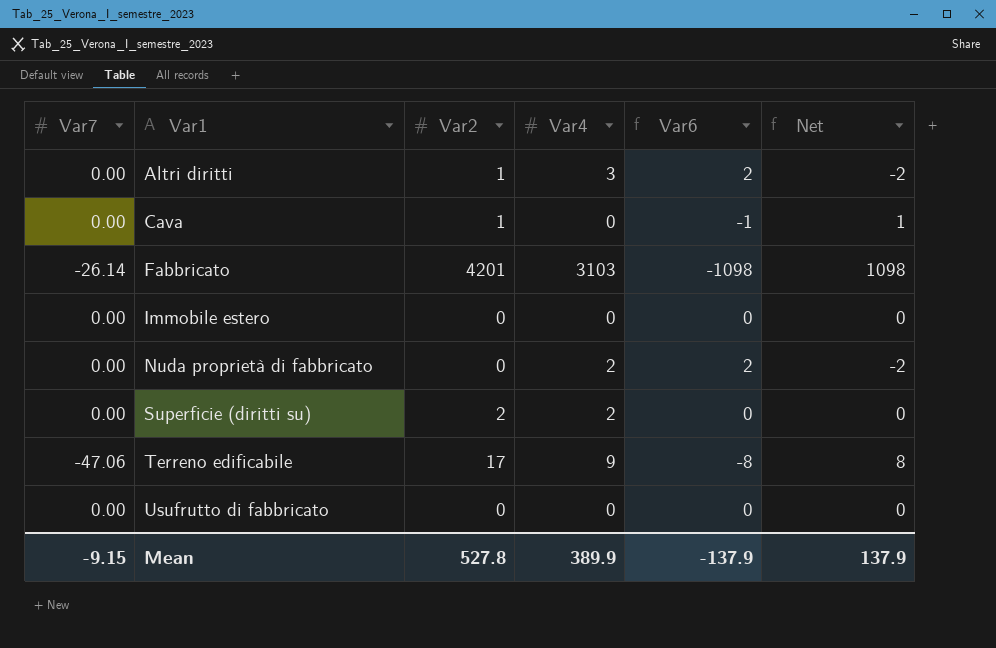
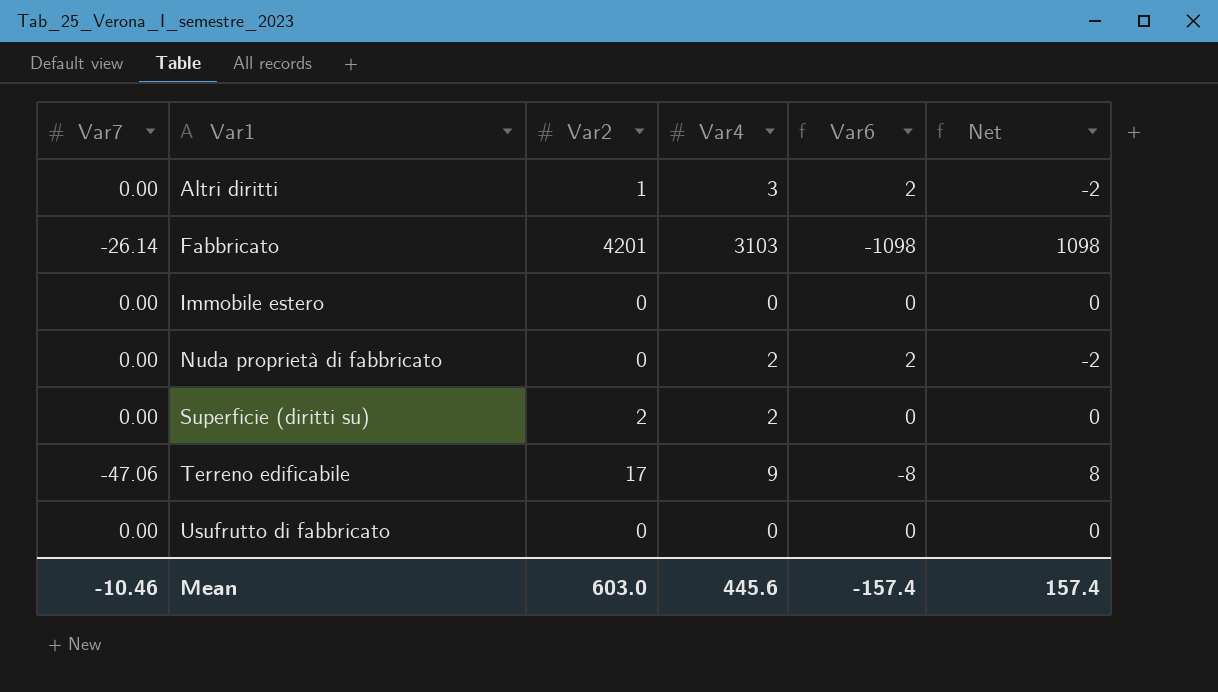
row Cava: 0.00 | 1 | 0 | -1 | 1 -> none
Mean | Var7: -9.15 -> -10.46
Mean | Var2: 527.8 -> 603.0
Mean | Var4: 389.9 -> 445.6
Mean | Var6: -137.9 -> -157.4
Mean | Net: 137.9 -> 157.4

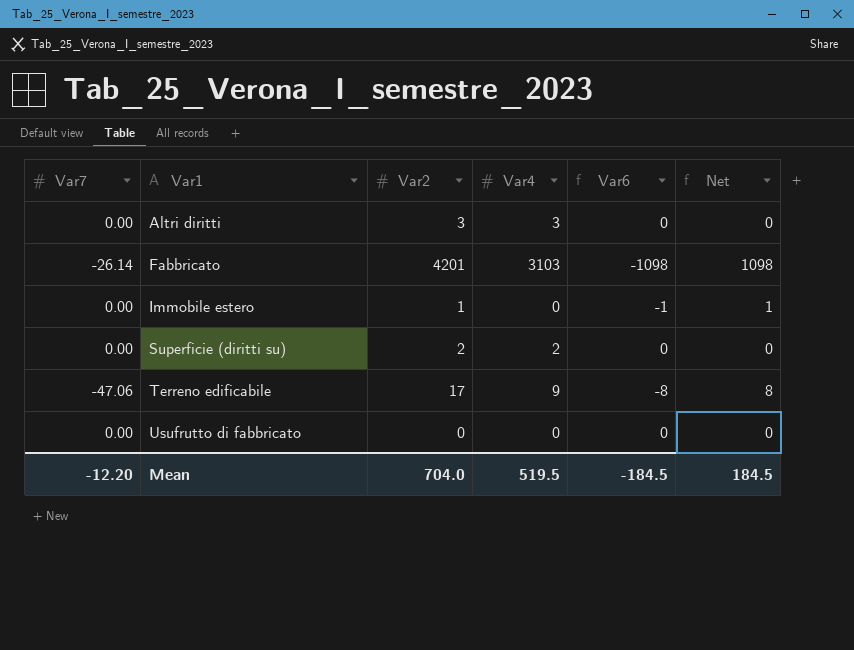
row Nuda proprietà di fabbricato: 0.00 | 0 | 2 | 2 | -2 -> none
Altri diritti | Var2: 1 -> 3
Altri diritti | Var6: 2 -> 0
Altri diritti | Net: -2 -> 0
Immobile estero | Var2: 0 -> 1
Immobile estero | Var6: 0 -> -1
Immobile estero | Net: 0 -> 1
Mean | Var7: -10.46 -> -12.20
Mean | Var2: 603.0 -> 704.0
Mean | Var4: 445.6 -> 519.5
Mean | Var6: -157.4 -> -184.5
Mean | Net: 157.4 -> 184.5

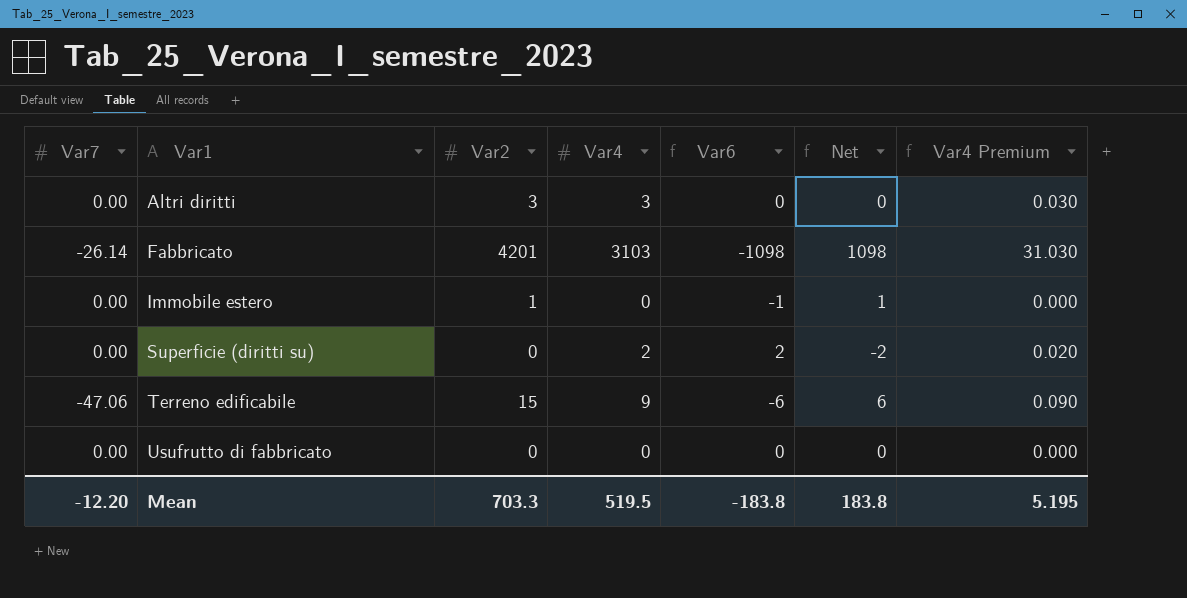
column Var4 Premium | formula: none -> [Var4] * 0.01
Superficie (diritti su) | Var2: 2 -> 0
Superficie (diritti su) | Var6: 0 -> 2
Superficie (diritti su) | Net: 0 -> -2
Terreno edificabile | Var2: 17 -> 15
Terreno edificabile | Var6: -8 -> -6
Terreno edificabile | Net: 8 -> 6
Mean | Var2: 704.0 -> 703.3
Mean | Var6: -184.5 -> -183.8
Mean | Net: 184.5 -> 183.8

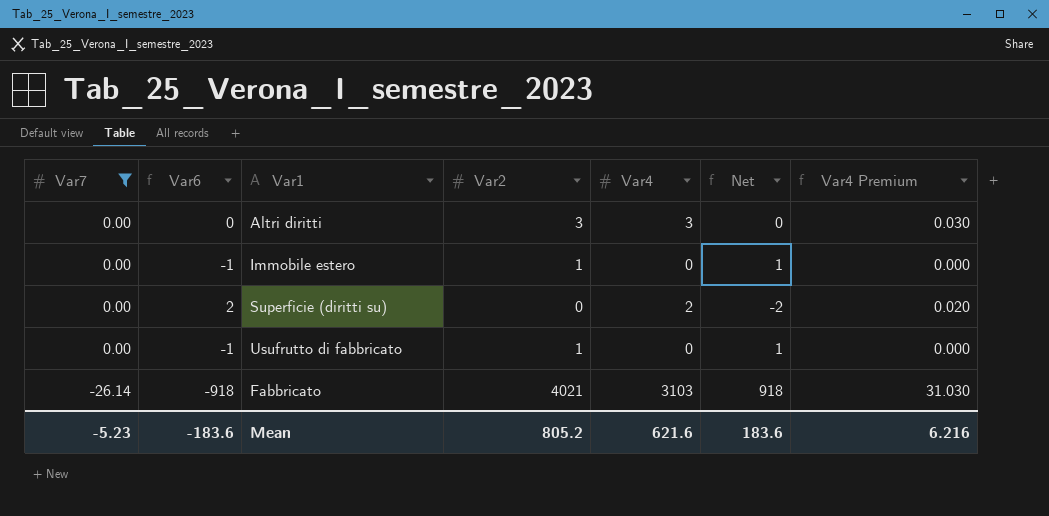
filter: none -> Var7 != -47.06
row order: Var1 ascending -> Var7 descending
column Var6 | position: 5 -> 2
Usufrutto di fabbricato | Var6: 0 -> -1
Usufrutto di fabbricato | Var2: 0 -> 1
Usufrutto di fabbricato | Net: 0 -> 1
Fabbricato | Var6: -1098 -> -918
Fabbricato | Var2: 4201 -> 4021
Fabbricato | Net: 1098 -> 918
Mean | Var7: -12.20 -> -5.23
Mean | Var6: -183.8 -> -183.6
Mean | Var2: 703.3 -> 805.2
Mean | Var4: 519.5 -> 621.6
Mean | Net: 183.8 -> 183.6
Mean | Var4 Premium: 5.195 -> 6.216

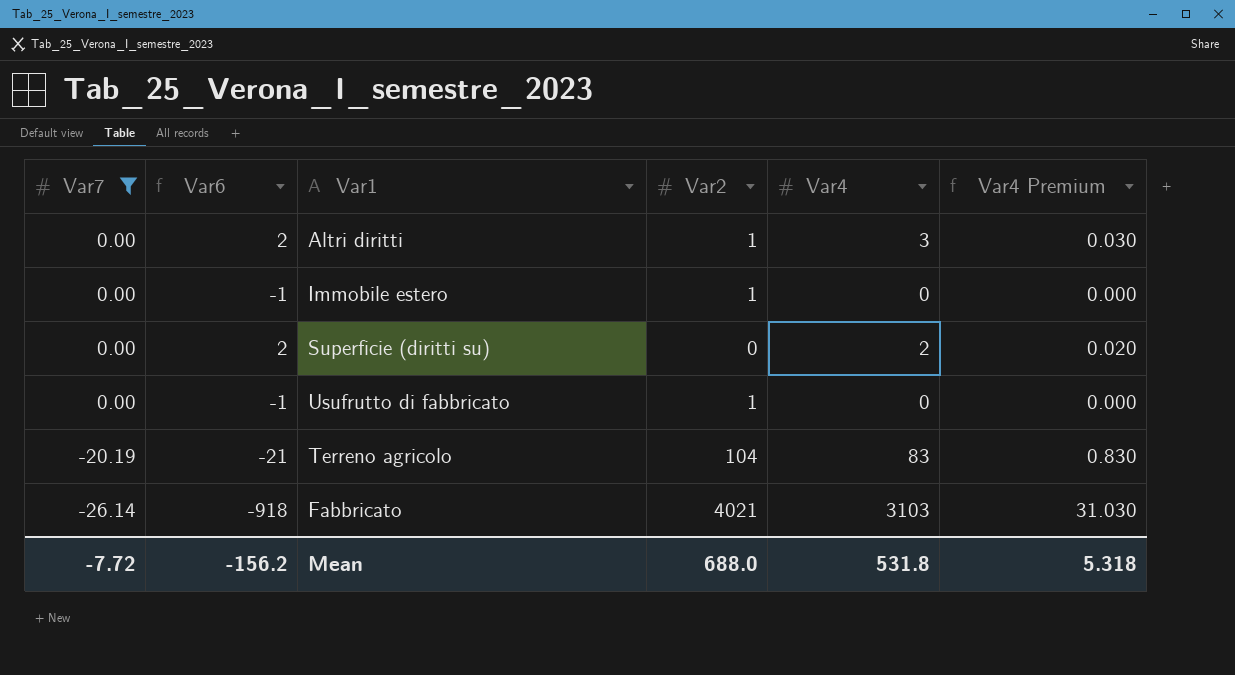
column Net | formula: [Var2] - [Var4] -> none
Altri diritti | Var6: 0 -> 2
Altri diritti | Var2: 3 -> 1
row Terreno agricolo: none -> -20.19 | -21 | 104 | 83 | 0.830
Mean | Var7: -5.23 -> -7.72
Mean | Var6: -183.6 -> -156.2
Mean | Var2: 805.2 -> 688.0
Mean | Var4: 621.6 -> 531.8
Mean | Var4 Premium: 6.216 -> 5.318

